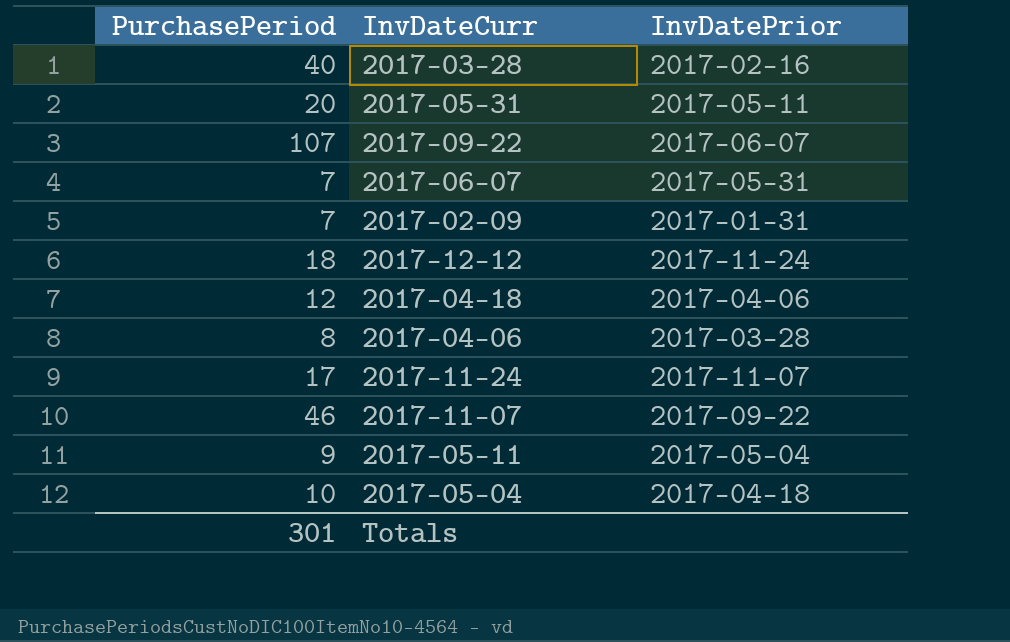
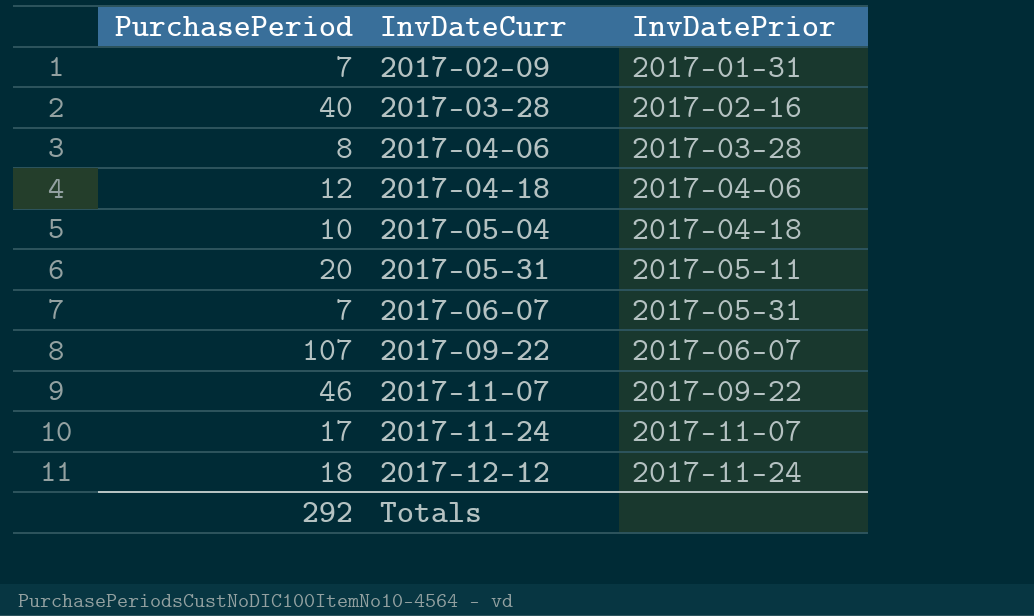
row order: none -> InvDateCurr ascending
row 2017-05-11: 9 | 2017-05-04 -> none
Totals | PurchasePeriod: 301 -> 292

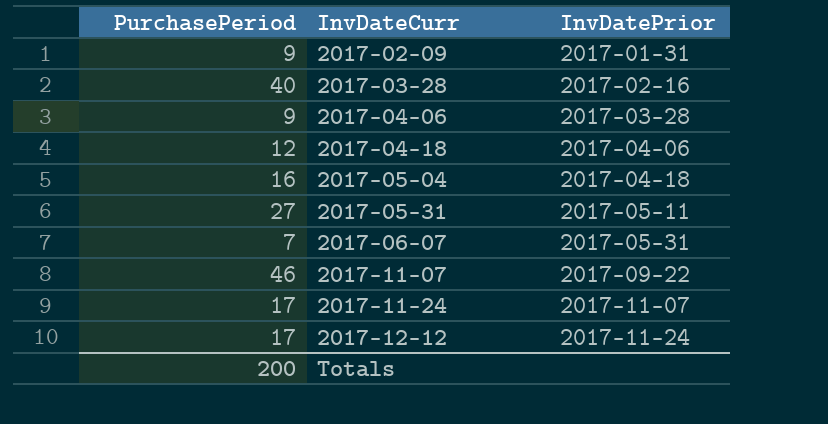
row 2017-09-22: 107 | 2017-06-07 -> none
2017-02-09 | PurchasePeriod: 7 -> 9
2017-04-06 | PurchasePeriod: 8 -> 9
2017-05-04 | PurchasePeriod: 10 -> 16
2017-05-31 | PurchasePeriod: 20 -> 27
2017-12-12 | PurchasePeriod: 18 -> 17
Totals | PurchasePeriod: 292 -> 200

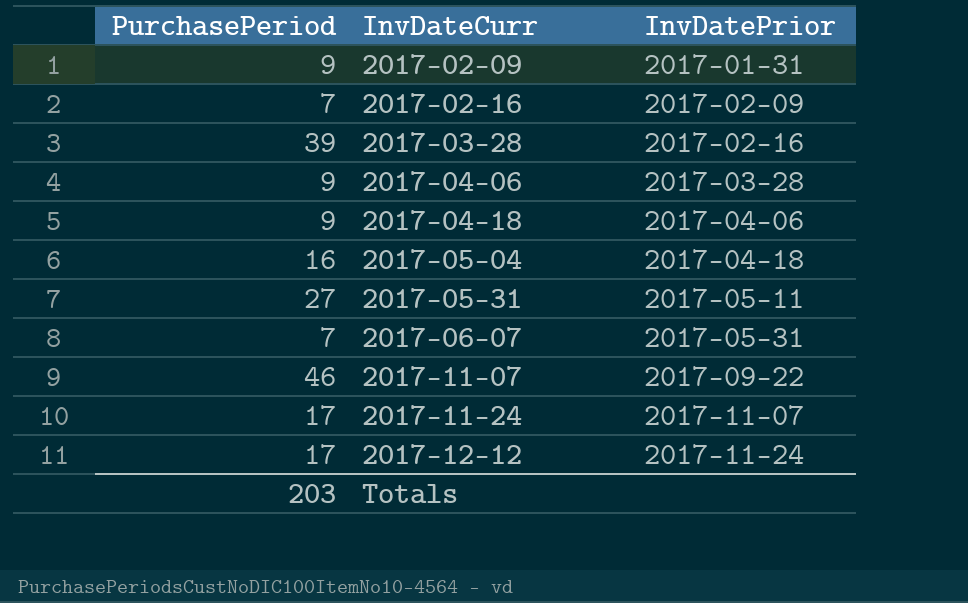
row 2017-02-16: none -> 7 | 2017-02-09
2017-03-28 | PurchasePeriod: 40 -> 39
2017-04-18 | PurchasePeriod: 12 -> 9
Totals | PurchasePeriod: 200 -> 203

